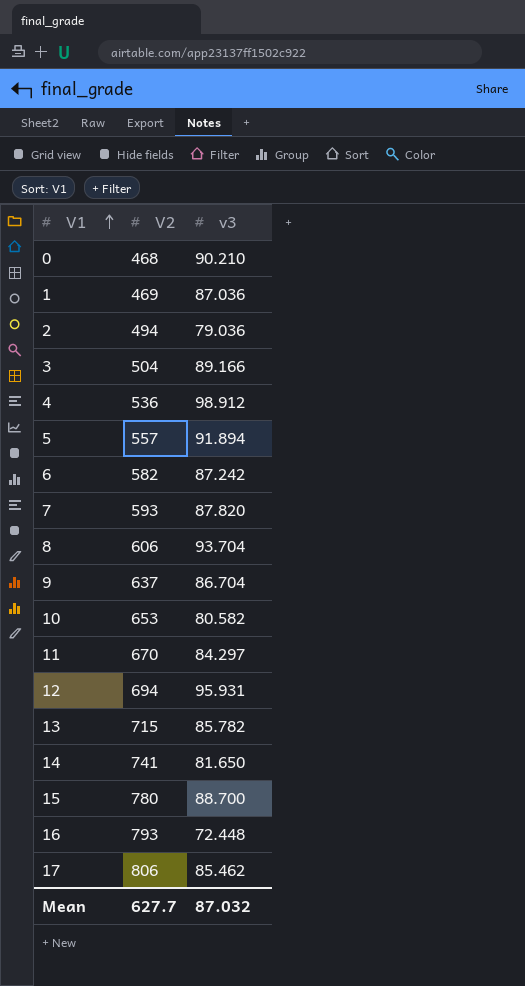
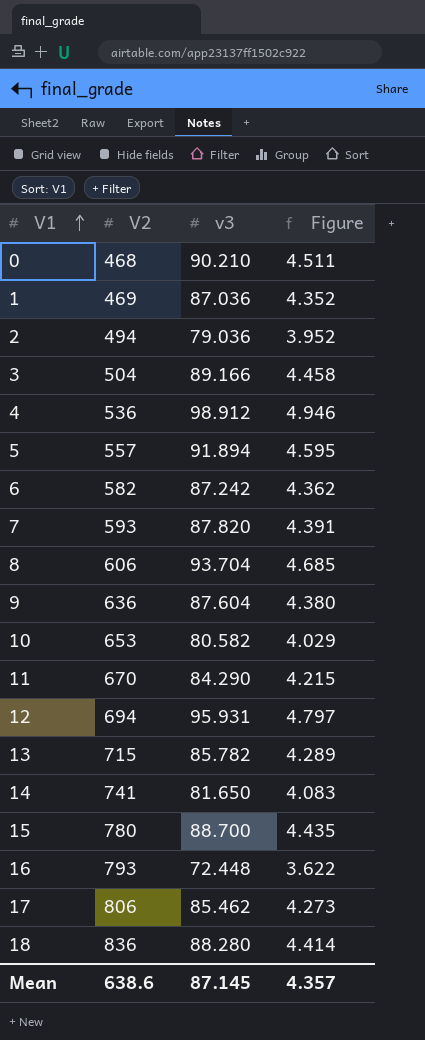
column Figure | formula: none -> [v3] * 0.05
9 | V2: 637 -> 636
9 | v3: 86.704 -> 87.604
11 | v3: 84.297 -> 84.290
row 18: none -> 836 | 88.280 | 4.414
Mean | V2: 627.7 -> 638.6
Mean | v3: 87.032 -> 87.145

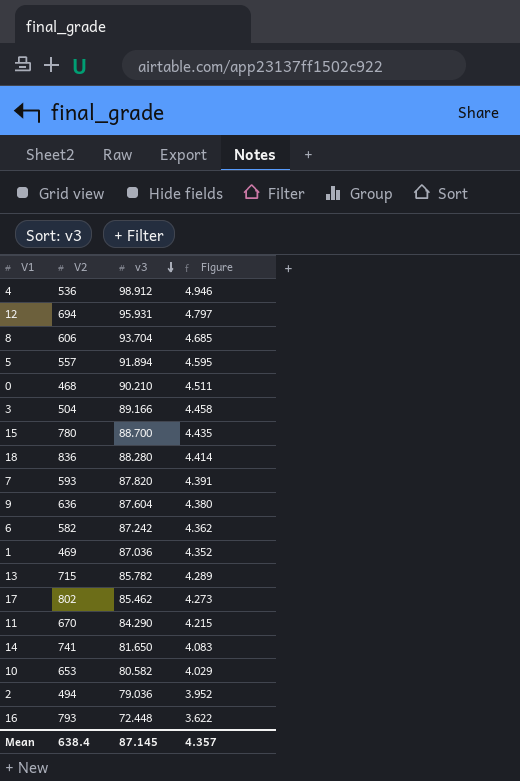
row order: V1 ascending -> v3 descending
17 | V2: 806 -> 802
Mean | V2: 638.6 -> 638.4

